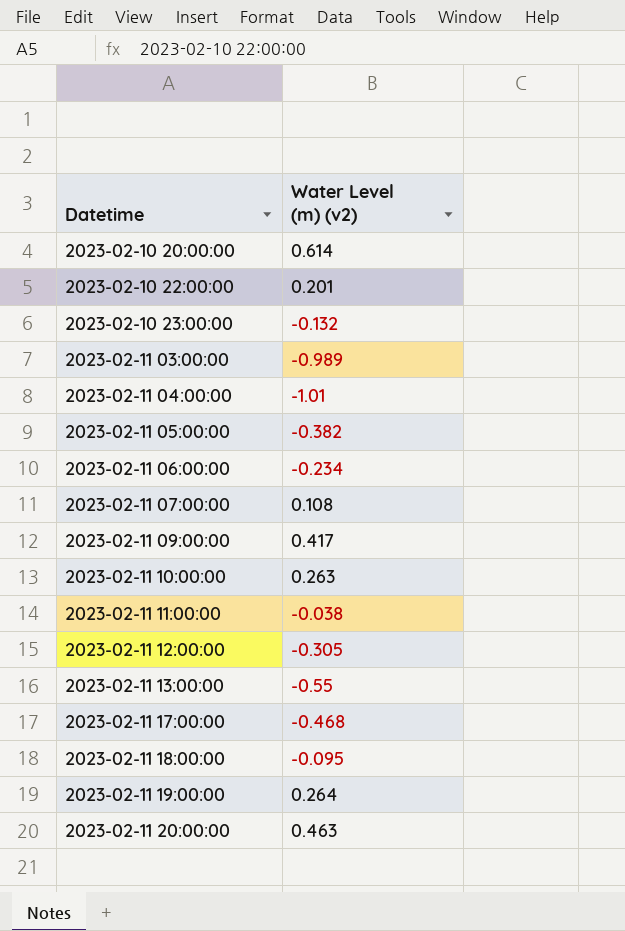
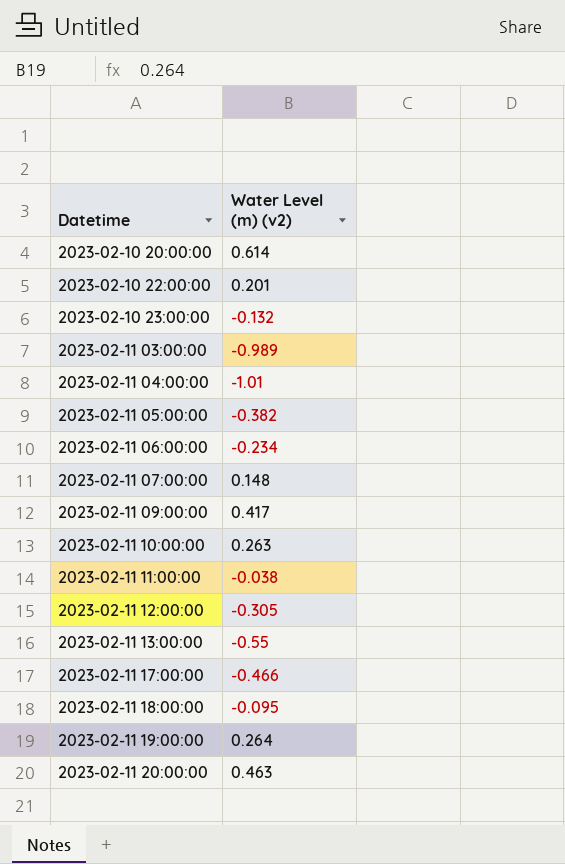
2023-02-11 07:00:00 | Water Level (m) (v2): 0.108 -> 0.148
2023-02-11 17:00:00 | Water Level (m) (v2): -0.468 -> -0.466

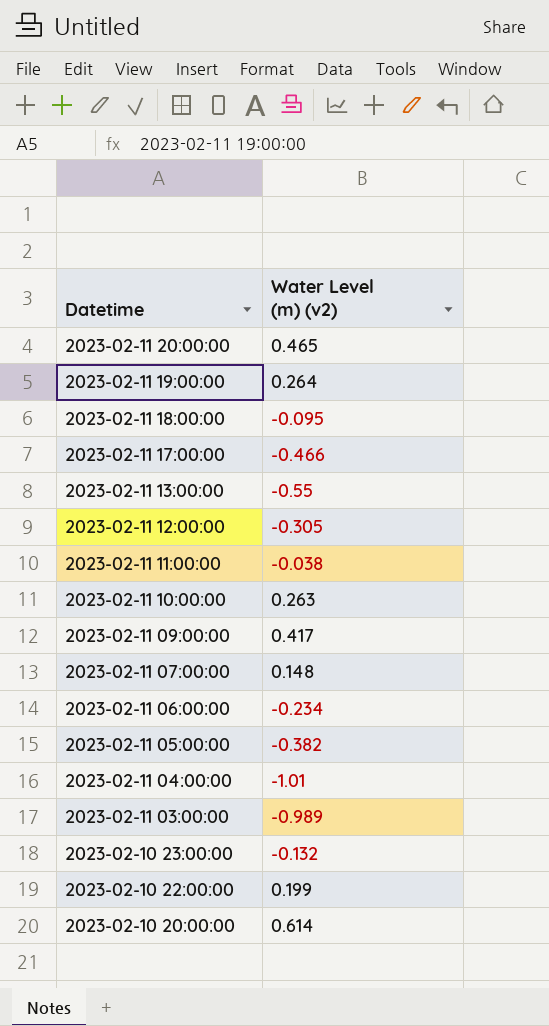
row order: Datetime ascending -> Datetime descending
2023-02-11 20:00:00 | Water Level (m) (v2): 0.463 -> 0.465
2023-02-10 22:00:00 | Water Level (m) (v2): 0.201 -> 0.199

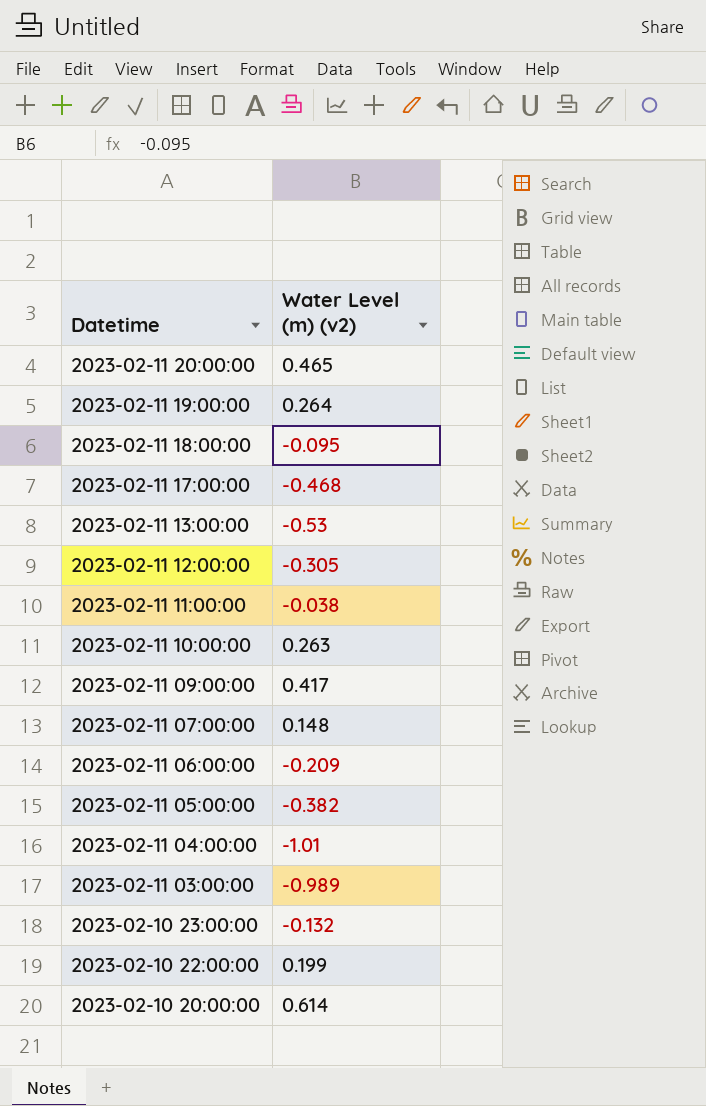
2023-02-11 17:00:00 | Water Level (m) (v2): -0.466 -> -0.468
2023-02-11 13:00:00 | Water Level (m) (v2): -0.55 -> -0.53
2023-02-11 06:00:00 | Water Level (m) (v2): -0.234 -> -0.209

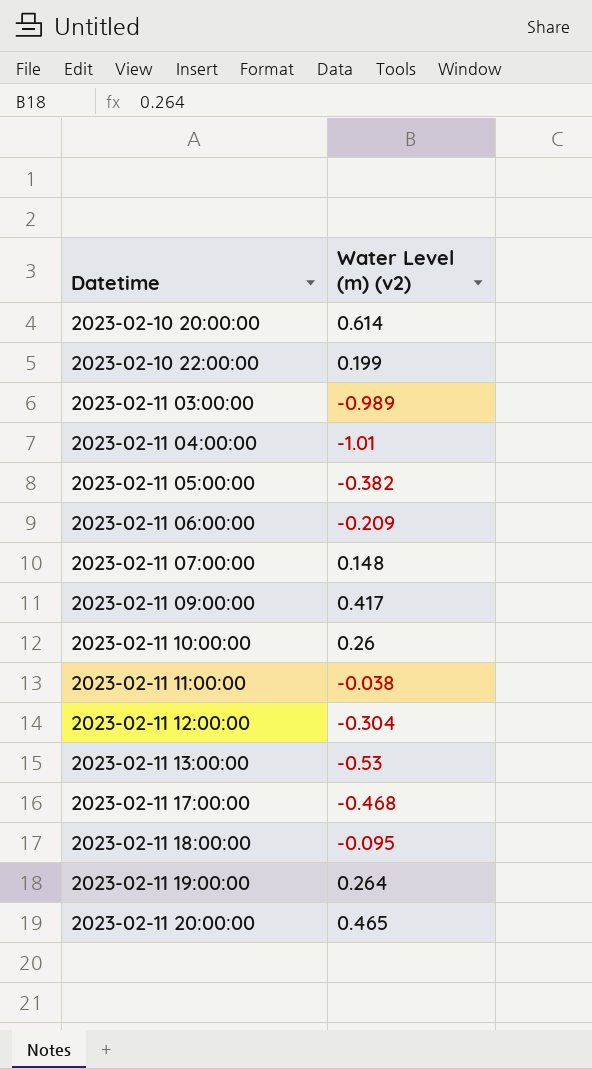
row order: Datetime descending -> Datetime ascending
row 2023-02-10 23:00:00: -0.132 -> none
2023-02-11 10:00:00 | Water Level (m) (v2): 0.263 -> 0.26
2023-02-11 12:00:00 | Water Level (m) (v2): -0.305 -> -0.304

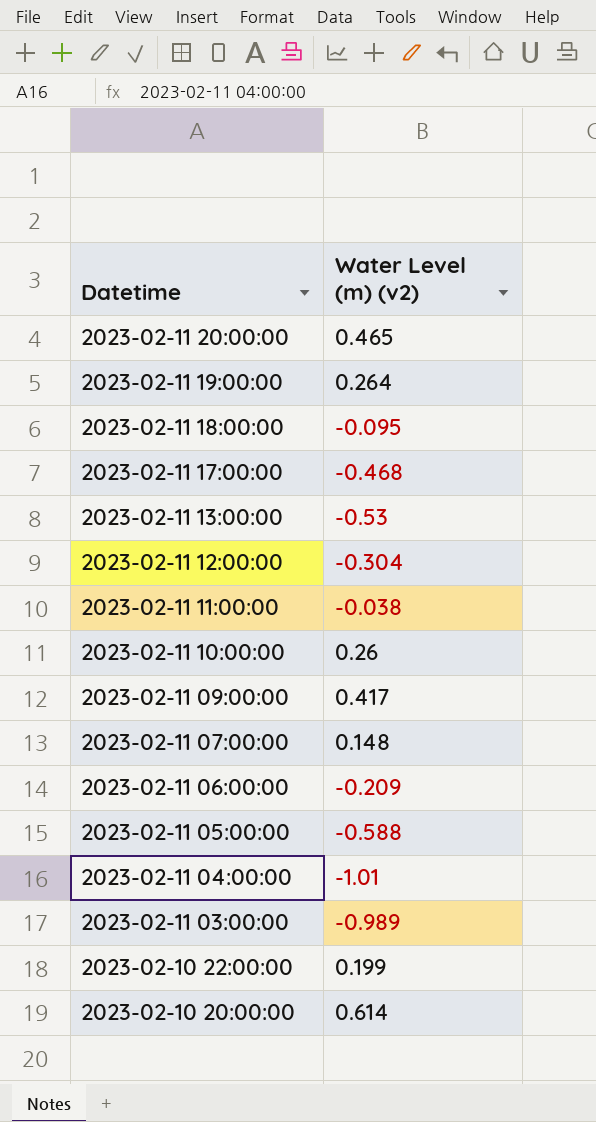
row order: Datetime ascending -> Datetime descending
2023-02-11 05:00:00 | Water Level (m) (v2): -0.382 -> -0.588

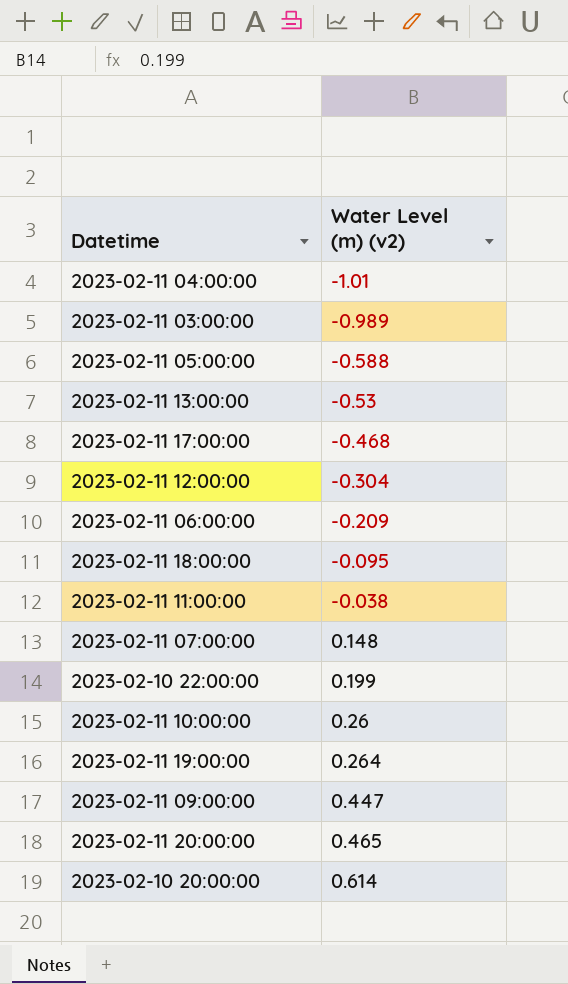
row order: Datetime descending -> Water Level (m) (v2) ascending
2023-02-11 09:00:00 | Water Level (m) (v2): 0.417 -> 0.447

